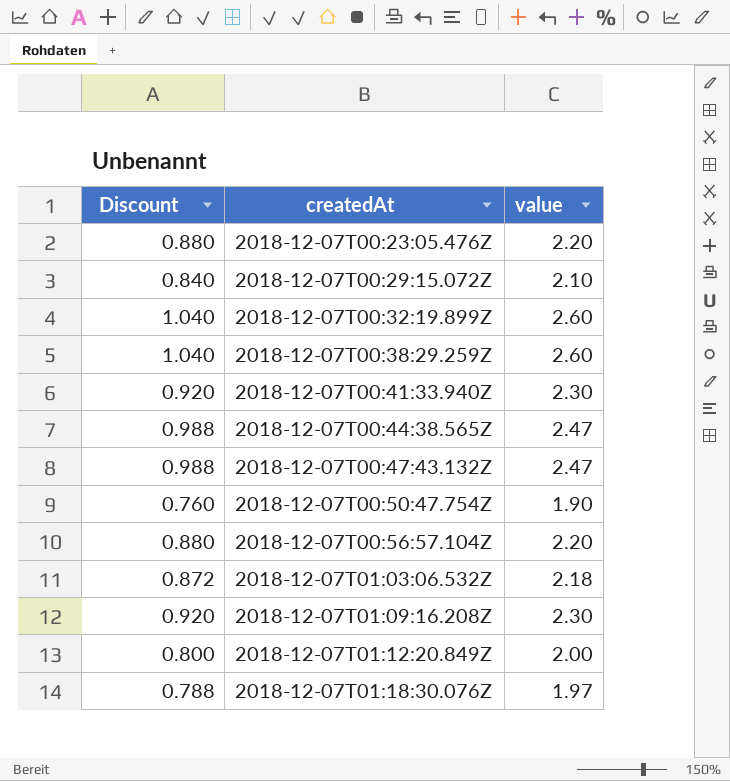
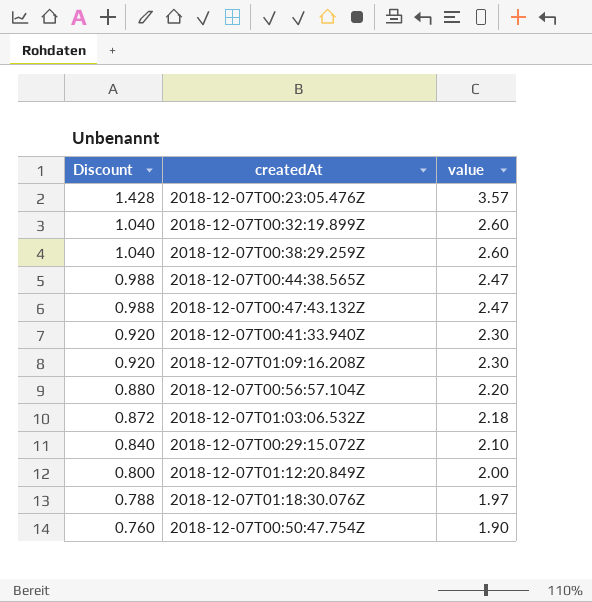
row order: createdAt ascending -> Discount descending
2018-12-07T00:23:05.476Z | Discount: 0.880 -> 1.428
2018-12-07T00:23:05.476Z | value: 2.20 -> 3.57

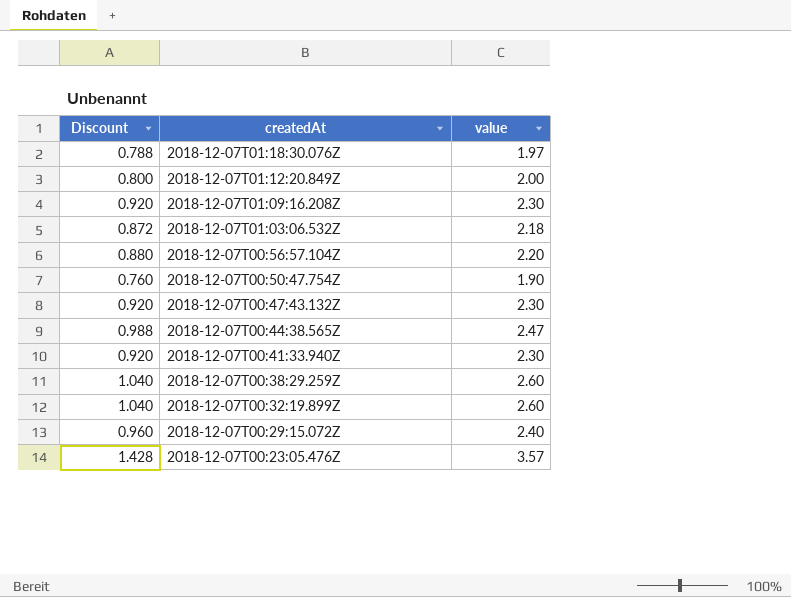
row order: Discount descending -> createdAt descending
2018-12-07T00:47:43.132Z | Discount: 0.988 -> 0.920
2018-12-07T00:47:43.132Z | value: 2.47 -> 2.30
2018-12-07T00:29:15.072Z | Discount: 0.840 -> 0.960
2018-12-07T00:29:15.072Z | value: 2.10 -> 2.40

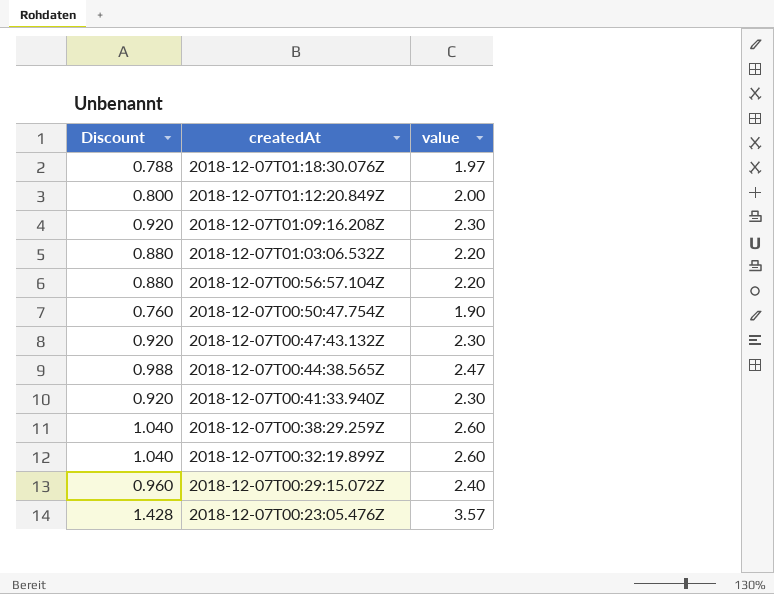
2018-12-07T01:03:06.532Z | Discount: 0.872 -> 0.880
2018-12-07T01:03:06.532Z | value: 2.18 -> 2.20

